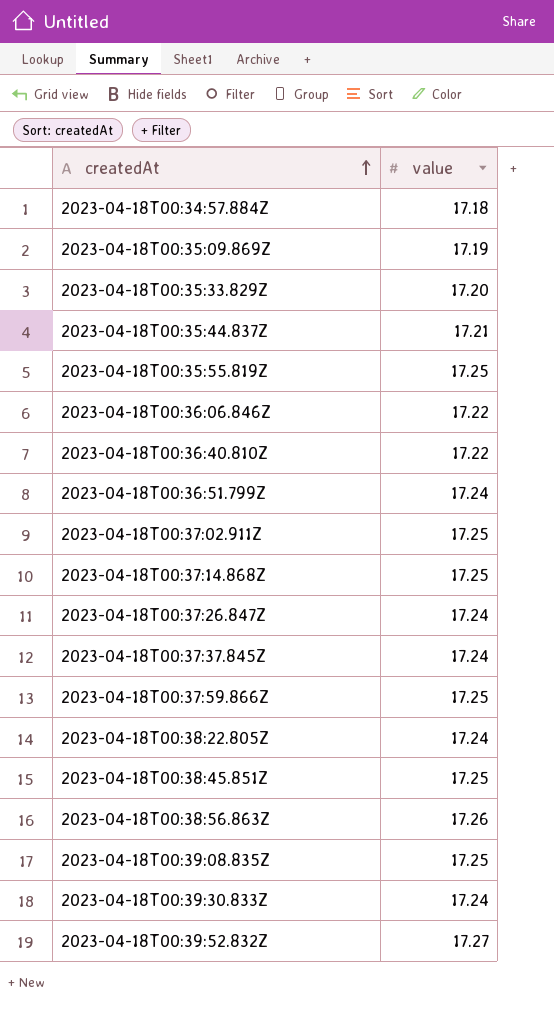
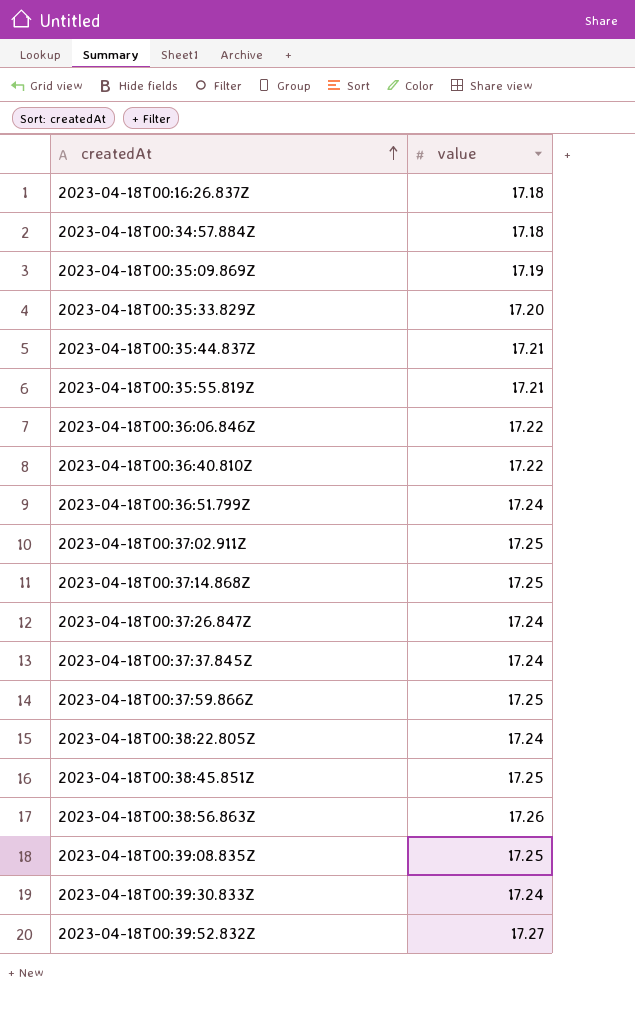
row 2023-04-18T00:16:26.837Z: none -> 17.18
2023-04-18T00:35:55.819Z | value: 17.25 -> 17.21

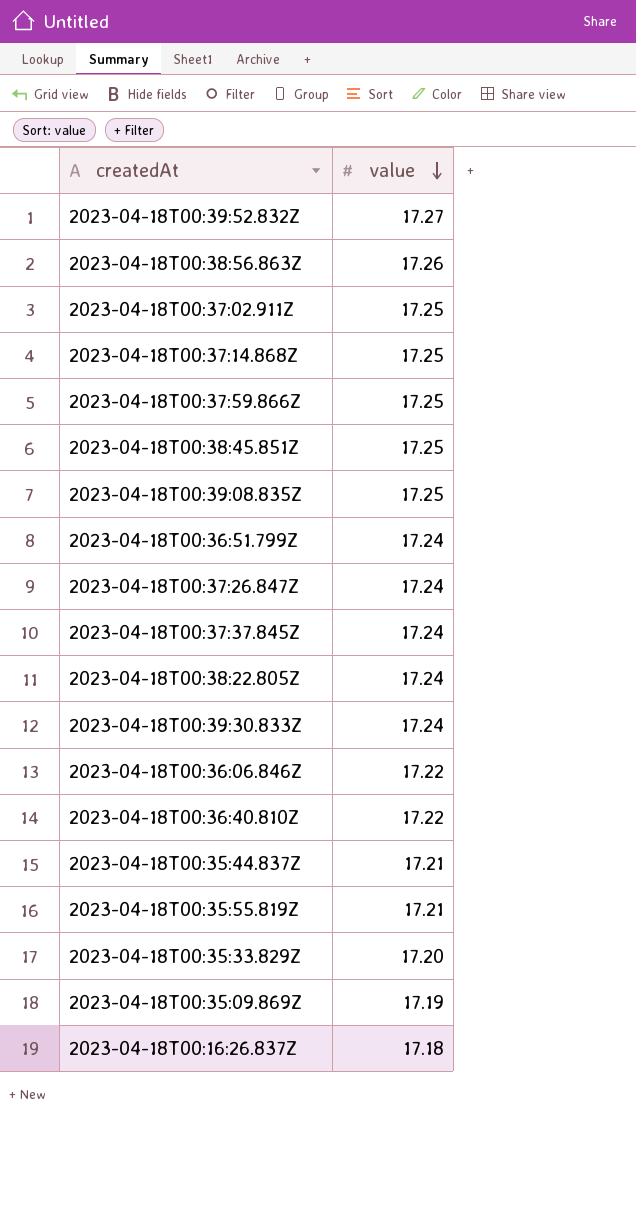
row order: createdAt ascending -> value descending
row 2023-04-18T00:34:57.884Z: 17.18 -> none

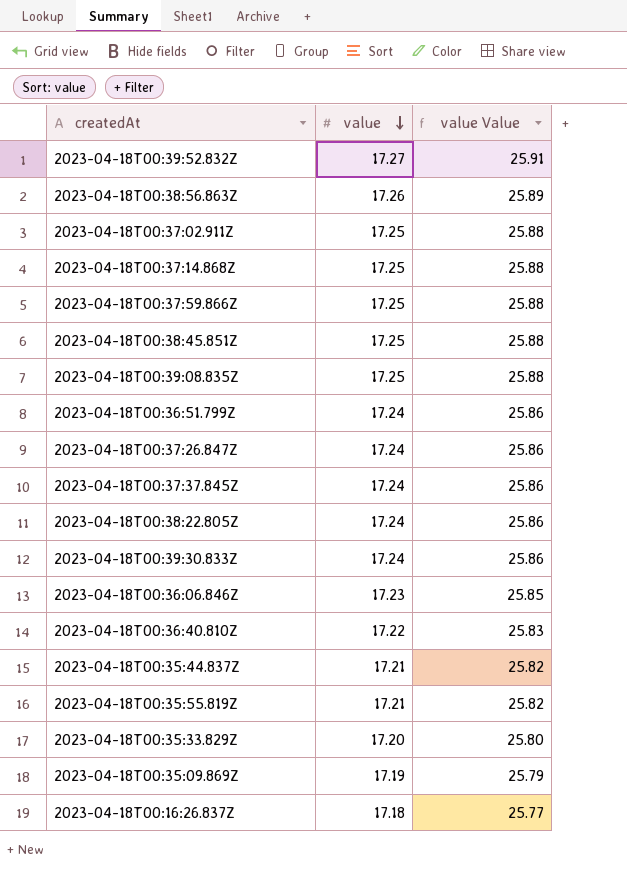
column value Value | formula: none -> [value] * 1.5
2023-04-18T00:36:06.846Z | value: 17.22 -> 17.23

